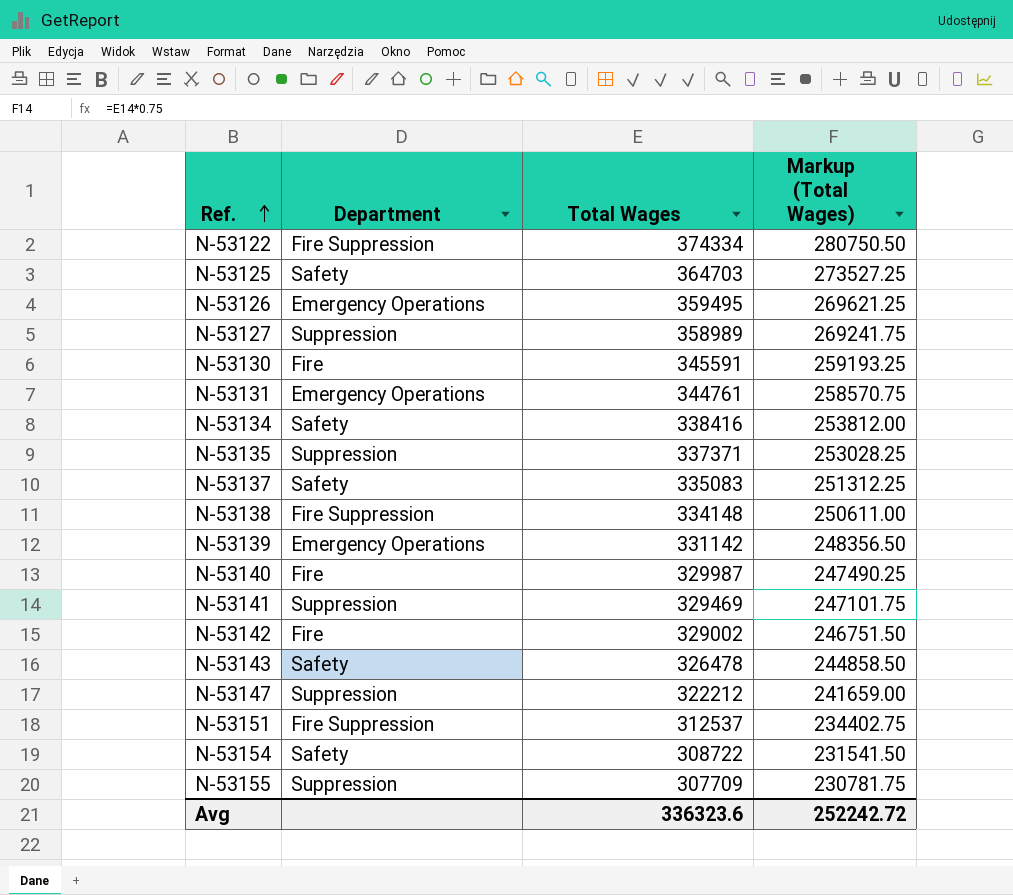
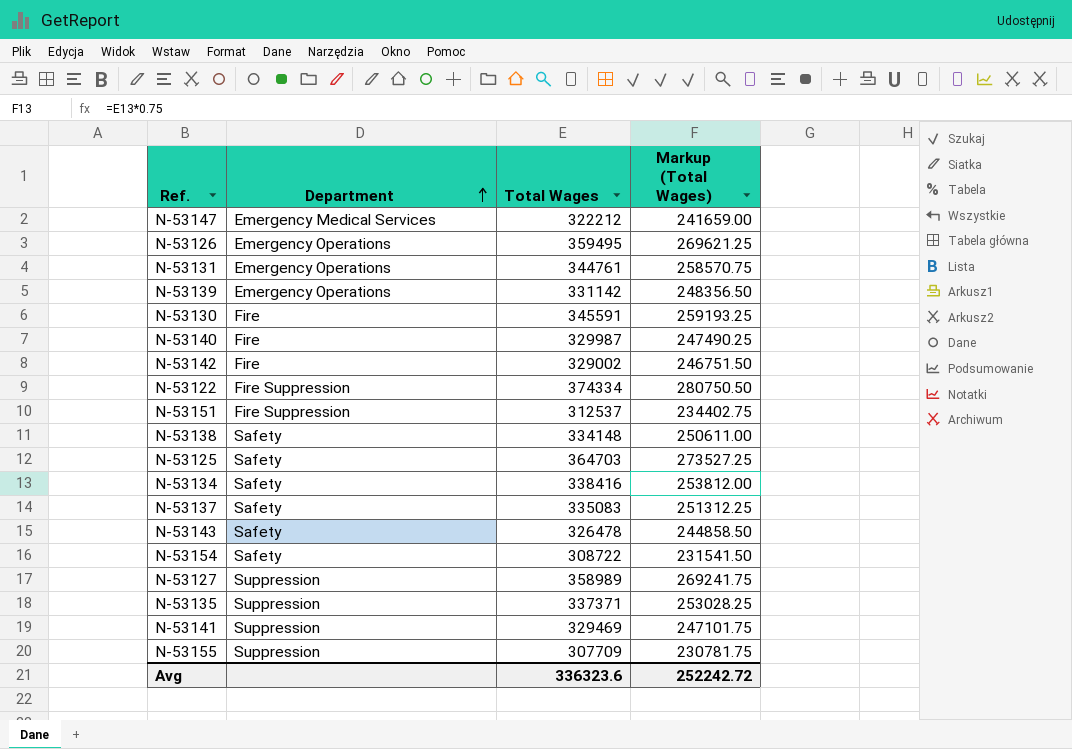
row order: Ref. ascending -> Department ascending
N-53147 | Department: Suppression -> Emergency Medical Services
N-53138 | Department: Fire Suppression -> Safety

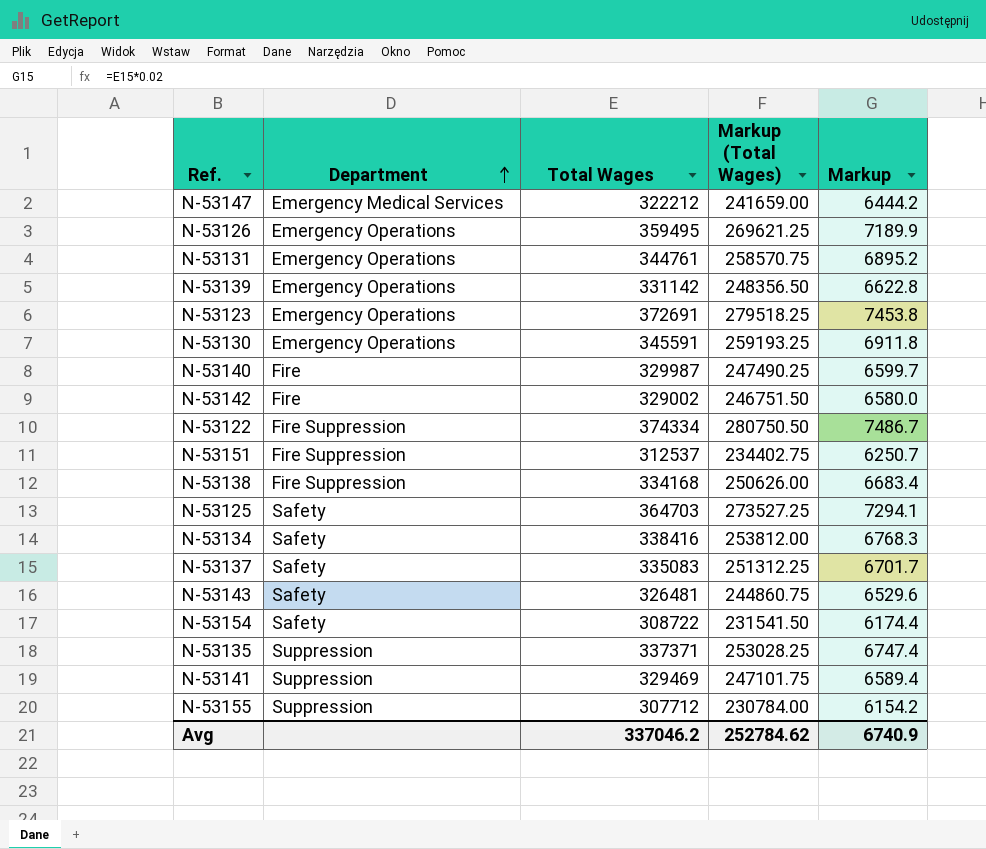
column Markup | formula: none -> [Total Wages] * 0.02
row N-53127: Suppression | 358989 | 269241.75 -> none
row N-53123: none -> Emergency Operations | 372691 | 279518.25 | 7453.8
N-53130 | Department: Fire -> Emergency Operations
N-53138 | Department: Safety -> Fire Suppression
N-53138 | Total Wages: 334148 -> 334168
N-53138 | Markup (Total Wages): 250611.00 -> 250626.00
N-53143 | Total Wages: 326478 -> 326481
N-53143 | Markup (Total Wages): 244858.50 -> 244860.75
N-53155 | Total Wages: 307709 -> 307712
N-53155 | Markup (Total Wages): 230781.75 -> 230784.00
Avg | Total Wages: 336323.6 -> 337046.2
Avg | Markup (Total Wages): 252242.72 -> 252784.62

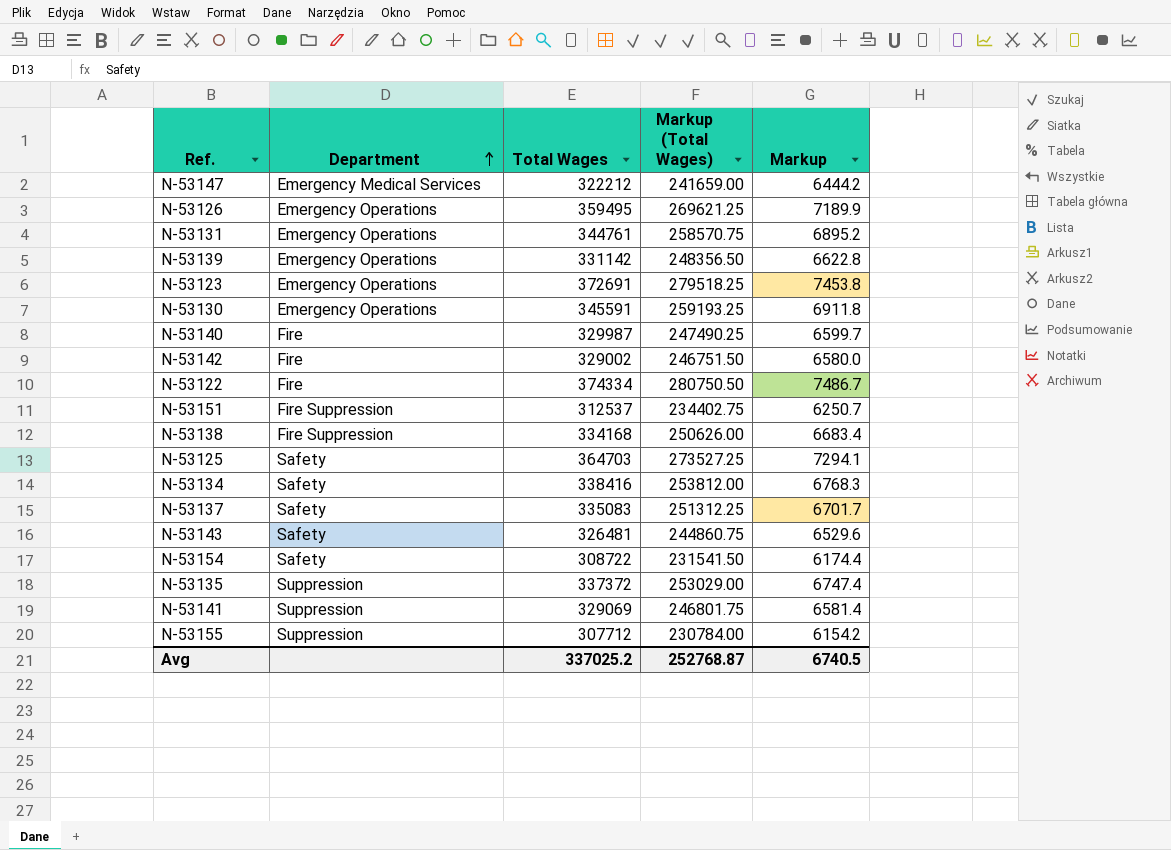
N-53122 | Department: Fire Suppression -> Fire
N-53135 | Total Wages: 337371 -> 337372
N-53135 | Markup (Total Wages): 253028.25 -> 253029.00
N-53141 | Total Wages: 329469 -> 329069
N-53141 | Markup (Total Wages): 247101.75 -> 246801.75
N-53141 | Markup: 6589.4 -> 6581.4
Avg | Total Wages: 337046.2 -> 337025.2
Avg | Markup (Total Wages): 252784.62 -> 252768.87
Avg | Markup: 6740.9 -> 6740.5

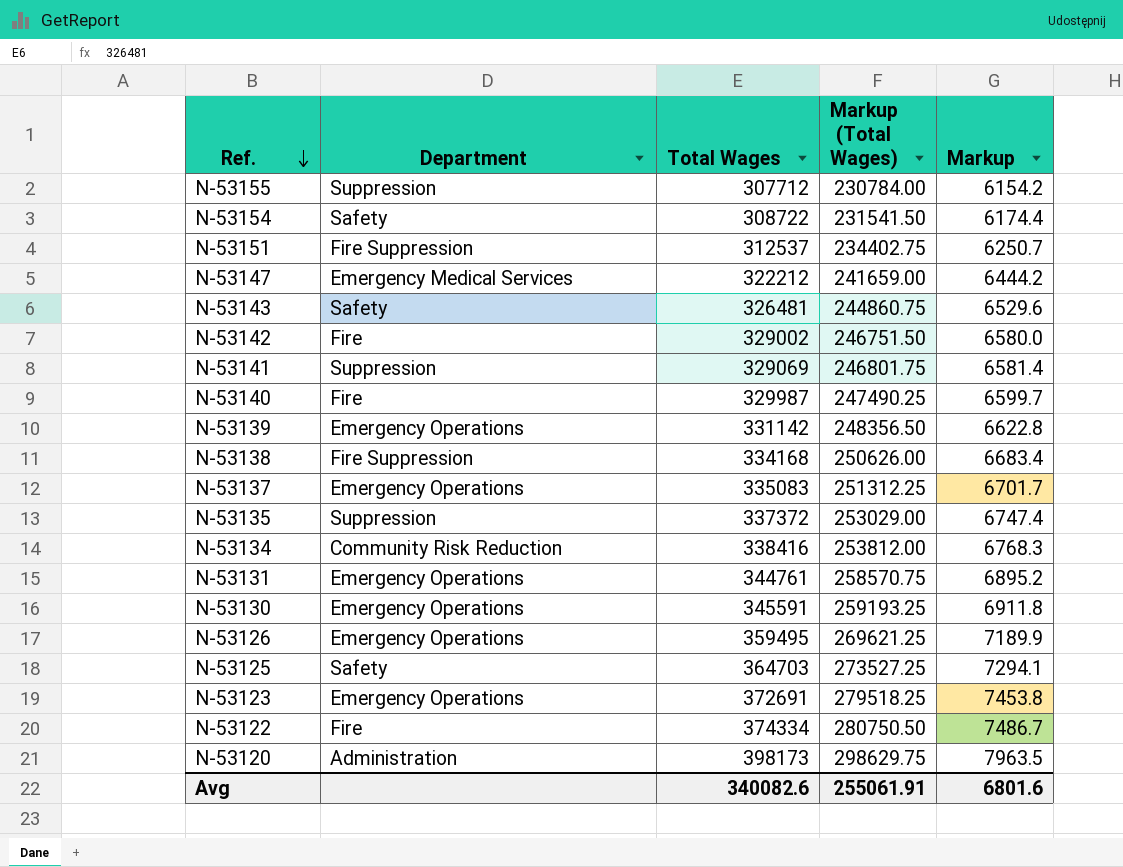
row order: Department ascending -> Ref. descending
N-53137 | Department: Safety -> Emergency Operations
N-53134 | Department: Safety -> Community Risk Reduction
row N-53120: none -> Administration | 398173 | 298629.75 | 7963.5
Avg | Total Wages: 337025.2 -> 340082.6
Avg | Markup (Total Wages): 252768.87 -> 255061.91
Avg | Markup: 6740.5 -> 6801.6

